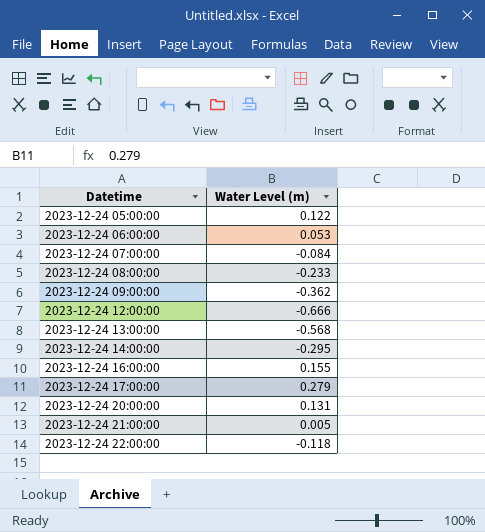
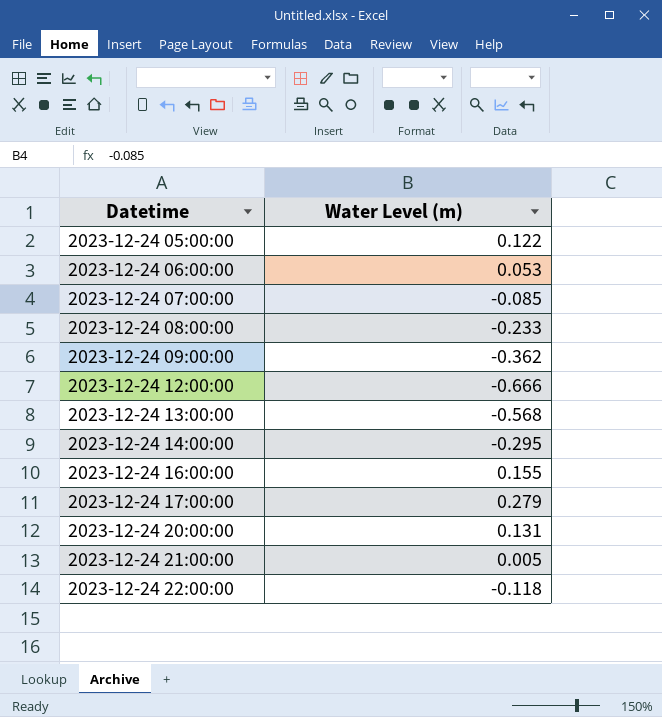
2023-12-24 07:00:00 | Water Level (m): -0.084 -> -0.085

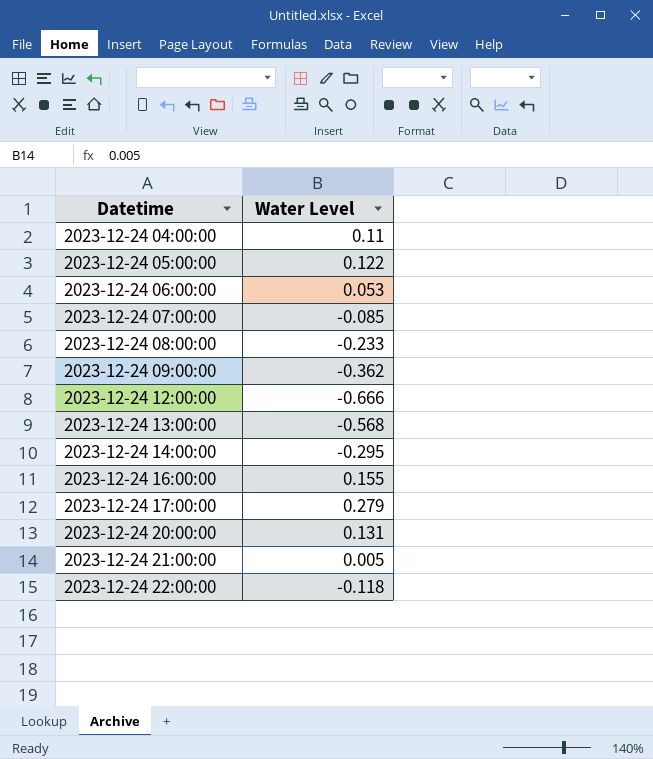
column name: Water Level (m) -> Water Level
row 2023-12-24 04:00:00: none -> 0.11

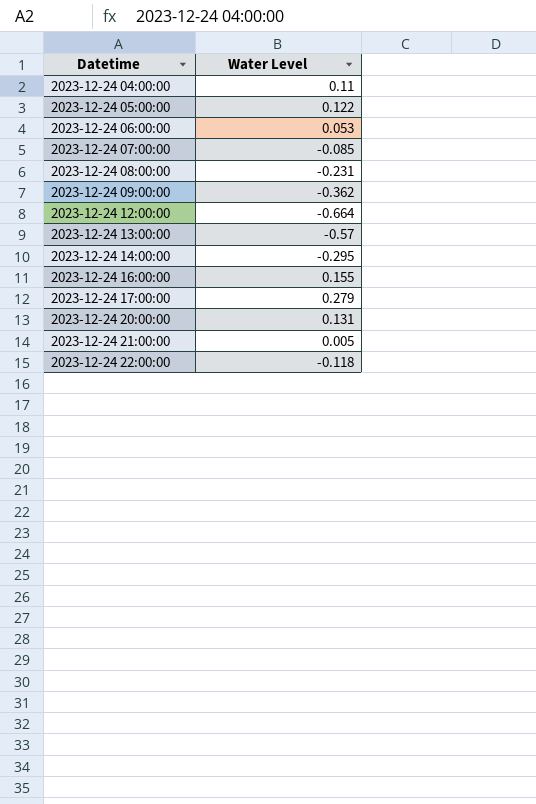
2023-12-24 08:00:00 | Water Level: -0.233 -> -0.231
2023-12-24 12:00:00 | Water Level: -0.666 -> -0.664
2023-12-24 13:00:00 | Water Level: -0.568 -> -0.57

